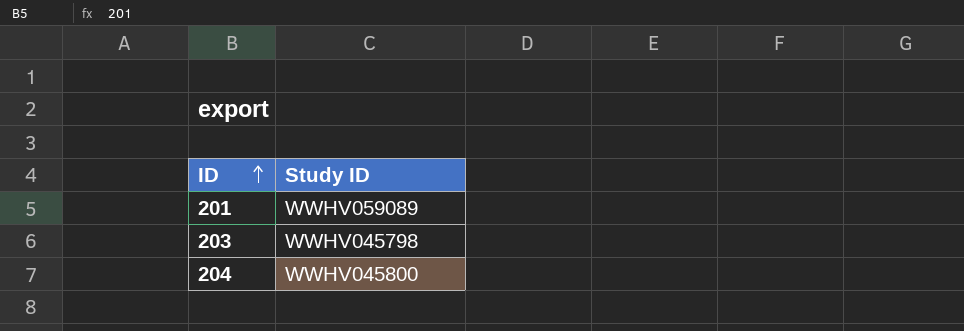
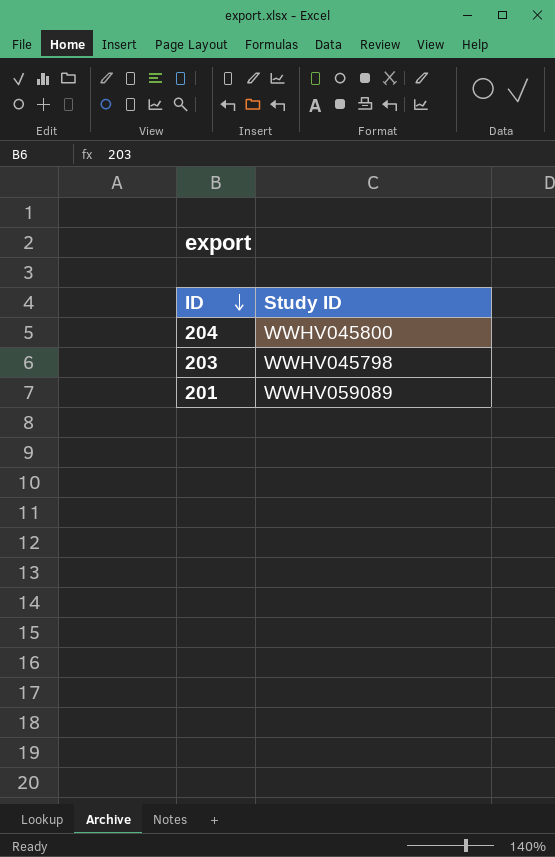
row order: ID ascending -> ID descending

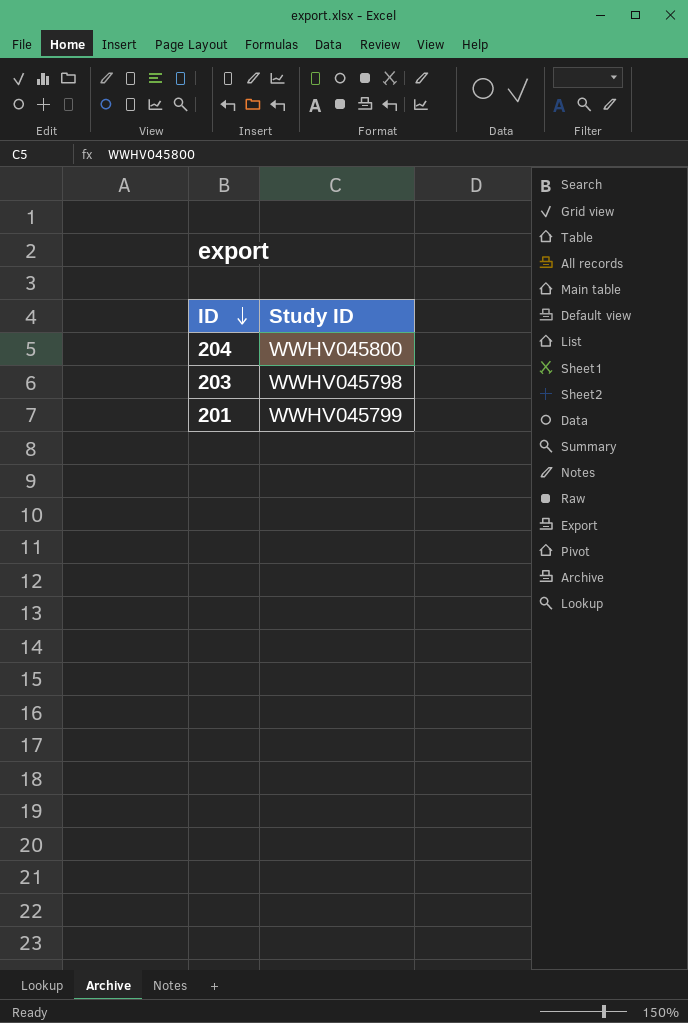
201 | Study ID: WWHV059089 -> WWHV045799

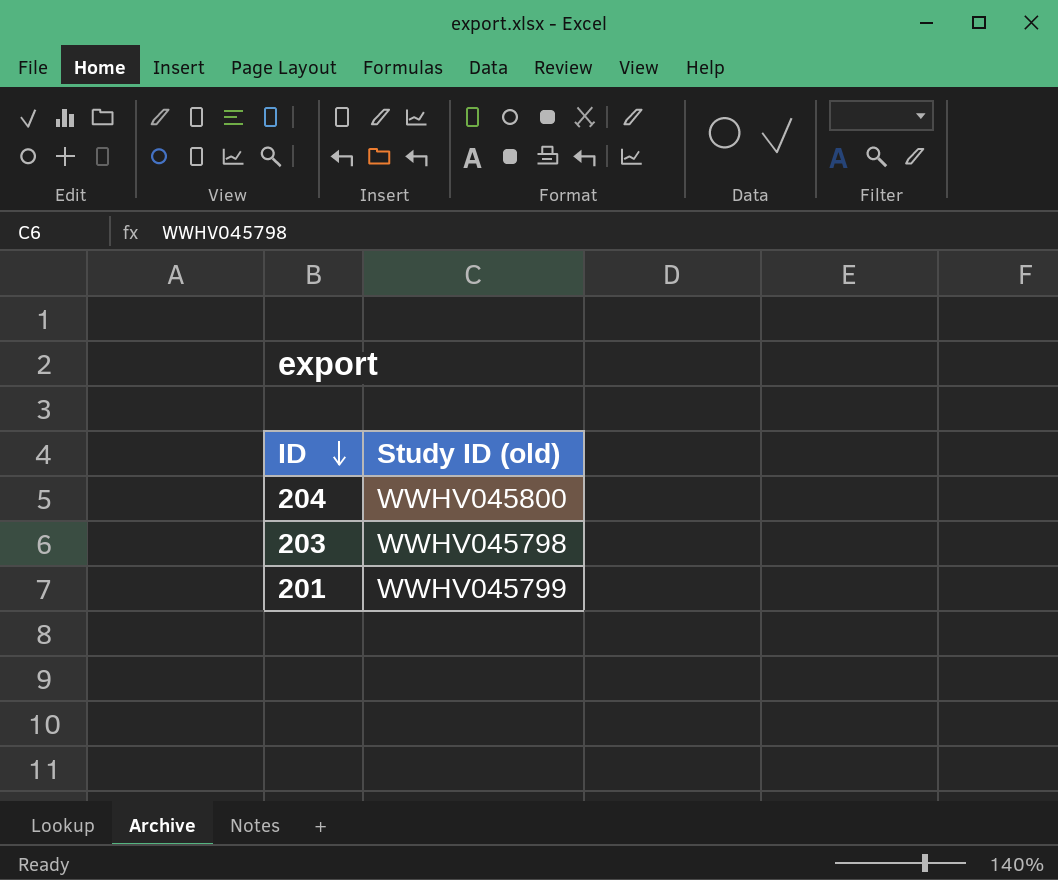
column name: Study ID -> Study ID (old)

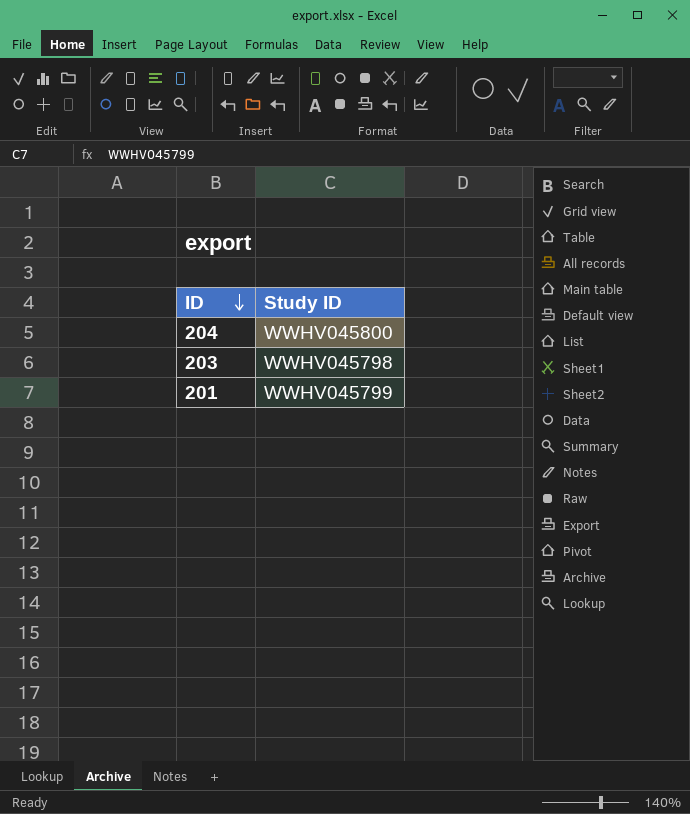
column name: Study ID (old) -> Study ID

